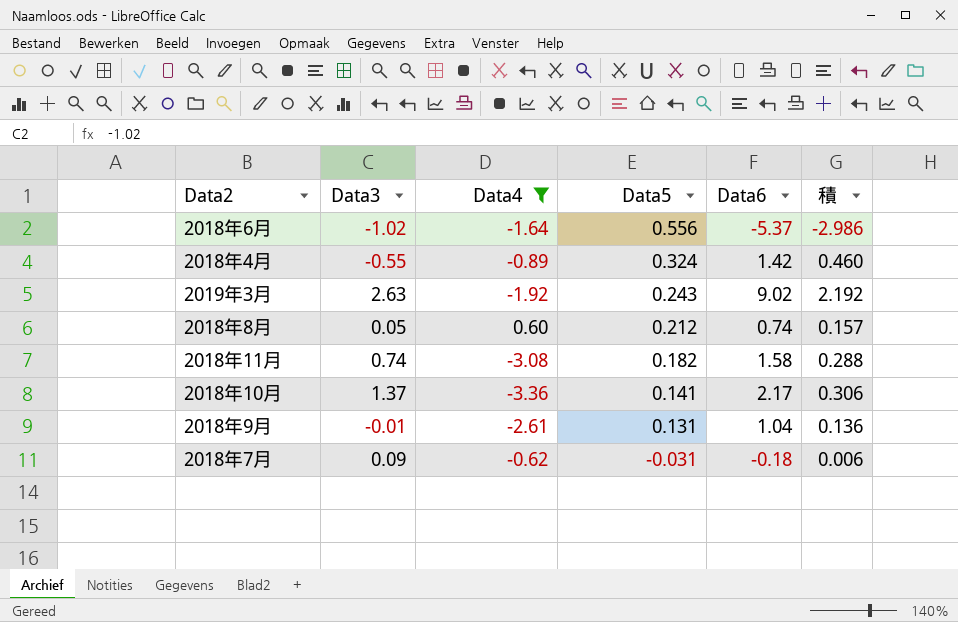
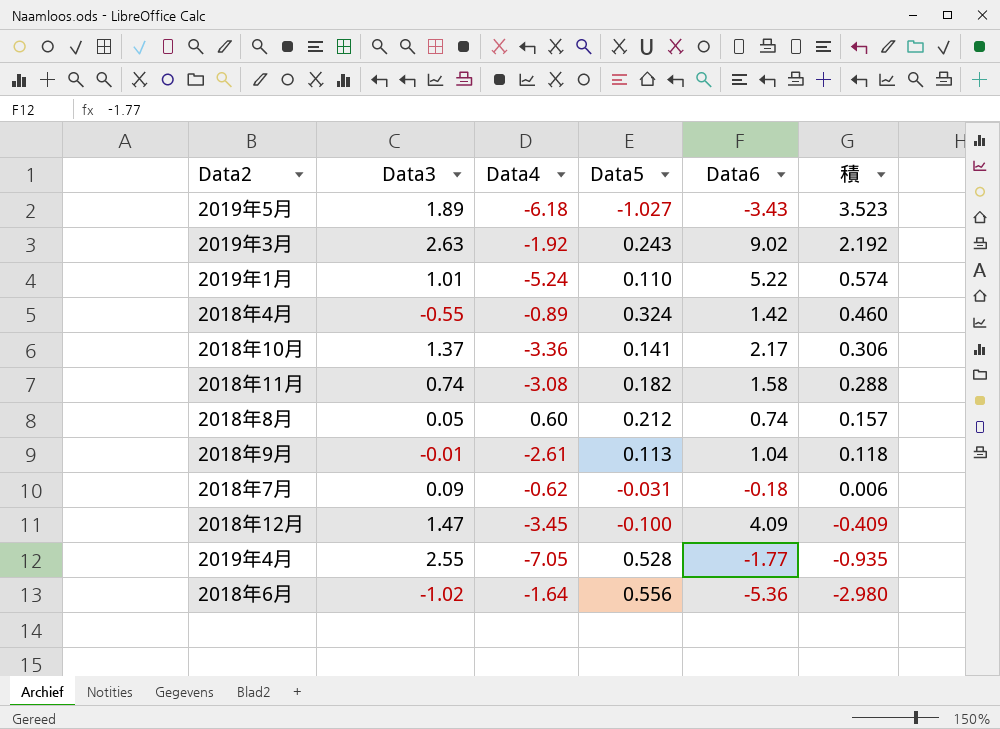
filter: Data4 >= -3.36 -> none
row order: Data5 descending -> 積 descending
2018年9月 | Data5: 0.131 -> 0.113
2018年9月 | 積: 0.136 -> 0.118
2018年6月 | Data6: -5.37 -> -5.36
2018年6月 | 積: -2.986 -> -2.980

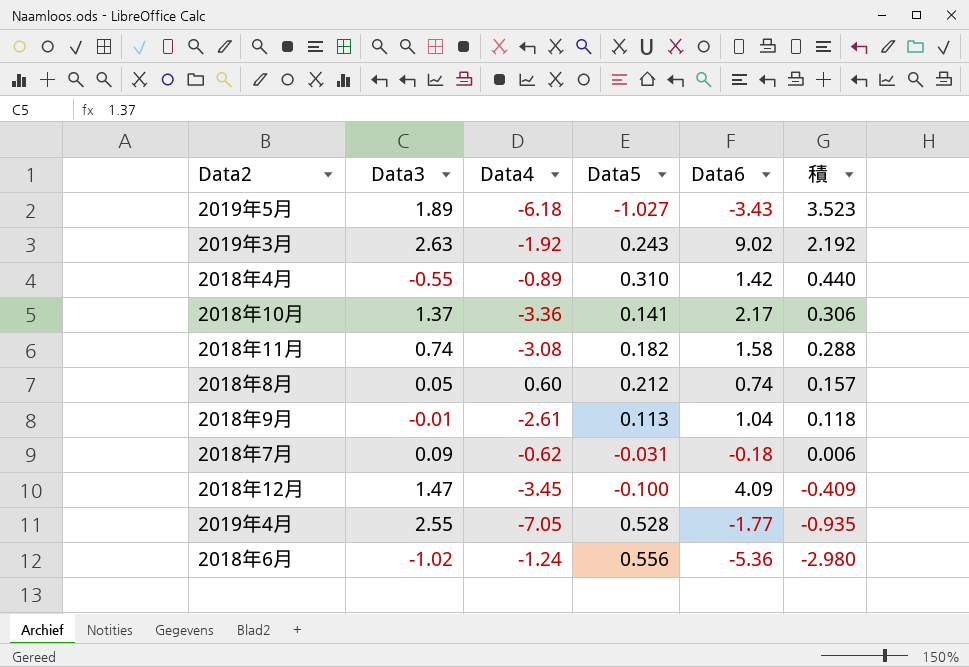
row 2019年1月: 1.01 | -5.24 | 0.110 | 5.22 | 0.574 -> none
2018年4月 | Data5: 0.324 -> 0.310
2018年4月 | 積: 0.460 -> 0.440
2018年6月 | Data4: -1.64 -> -1.24

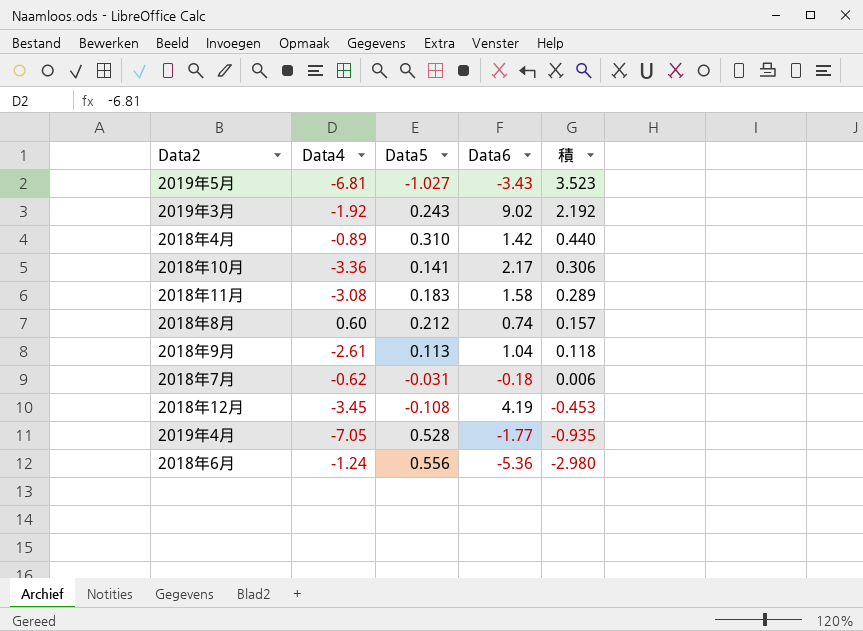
column Data3 | position: 2 -> none
2019年5月 | Data4: -6.18 -> -6.81
2018年11月 | Data5: 0.182 -> 0.183
2018年11月 | 積: 0.288 -> 0.289
2018年12月 | Data5: -0.100 -> -0.108
2018年12月 | Data6: 4.09 -> 4.19
2018年12月 | 積: -0.409 -> -0.453

